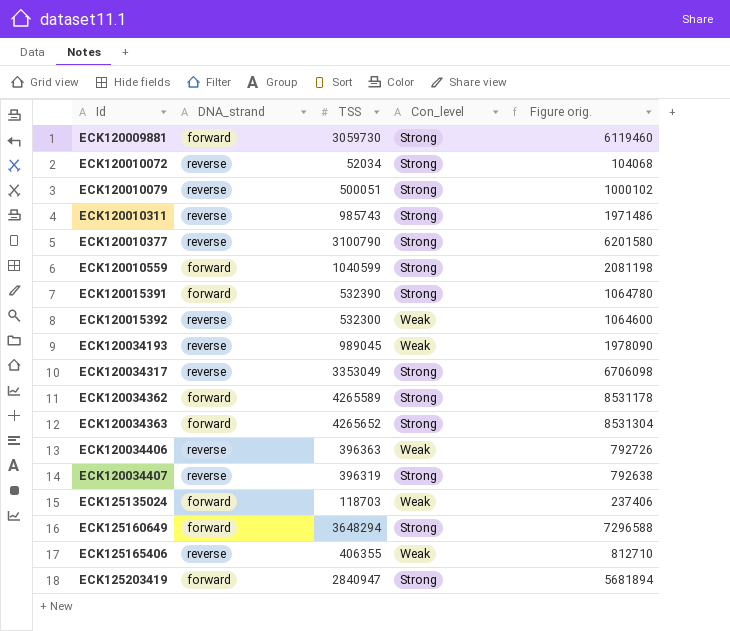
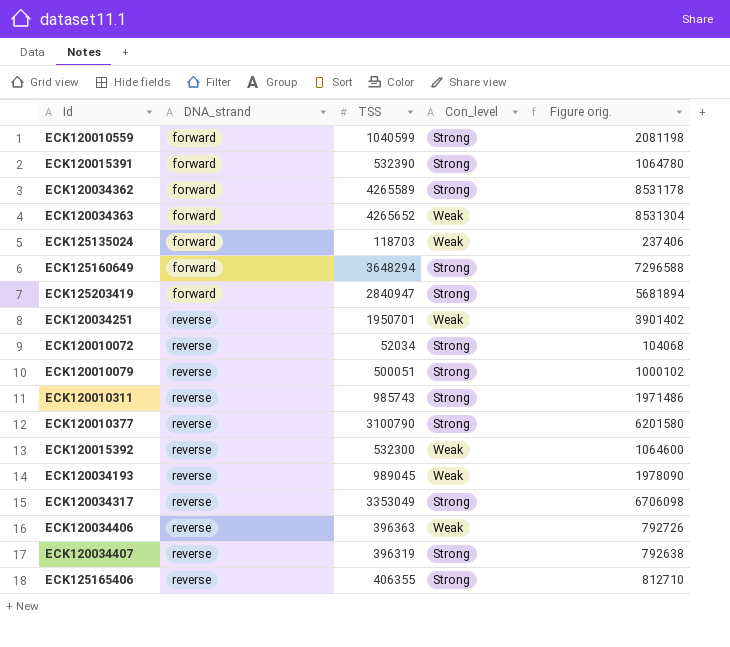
row order: Id ascending -> DNA_strand ascending
row ECK120009881: forward | 3059730 | Strong | 6119460 -> none
ECK120034363 | Con_level: Strong -> Weak
row ECK120034251: none -> reverse | 1950701 | Weak | 3901402
ECK125165406 | Con_level: Weak -> Strong

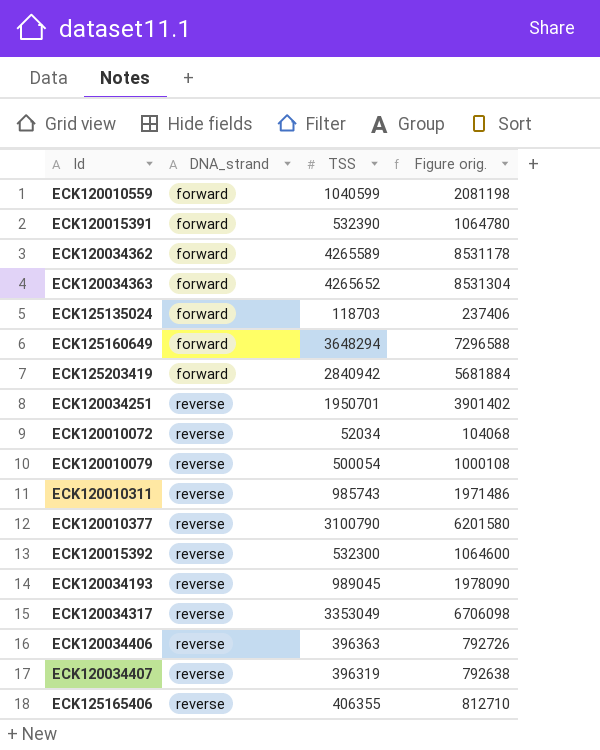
column Con_level | position: 4 -> none
ECK125203419 | TSS: 2840947 -> 2840942
ECK125203419 | Figure orig.: 5681894 -> 5681884
ECK120010079 | TSS: 500051 -> 500054
ECK120010079 | Figure orig.: 1000102 -> 1000108

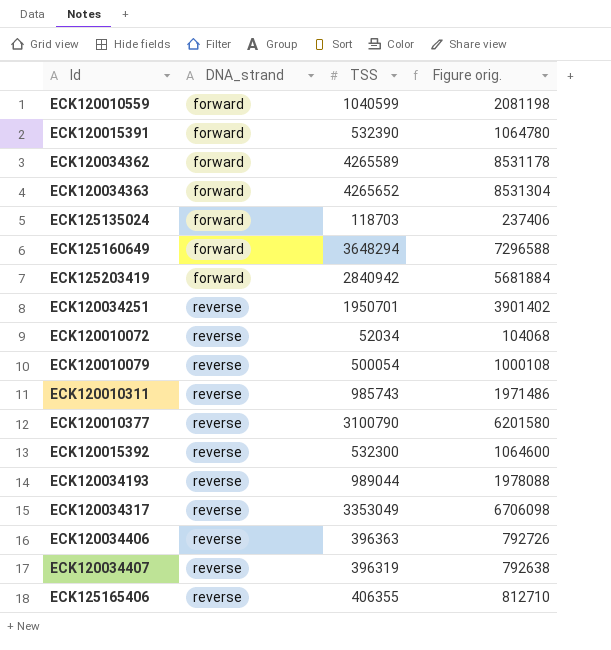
ECK120034193 | TSS: 989045 -> 989044
ECK120034193 | Figure orig.: 1978090 -> 1978088

